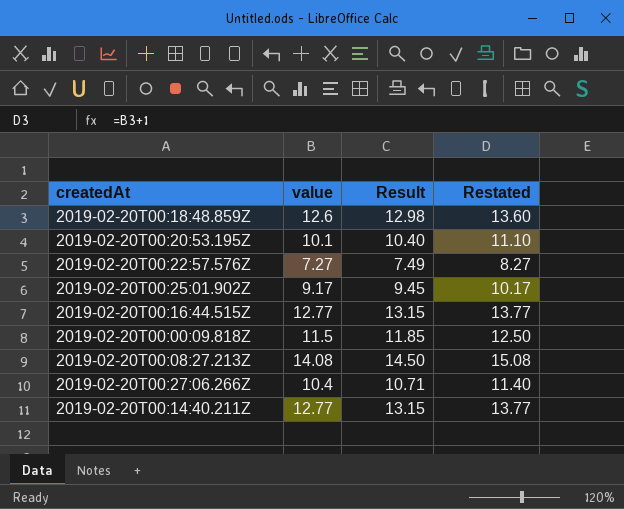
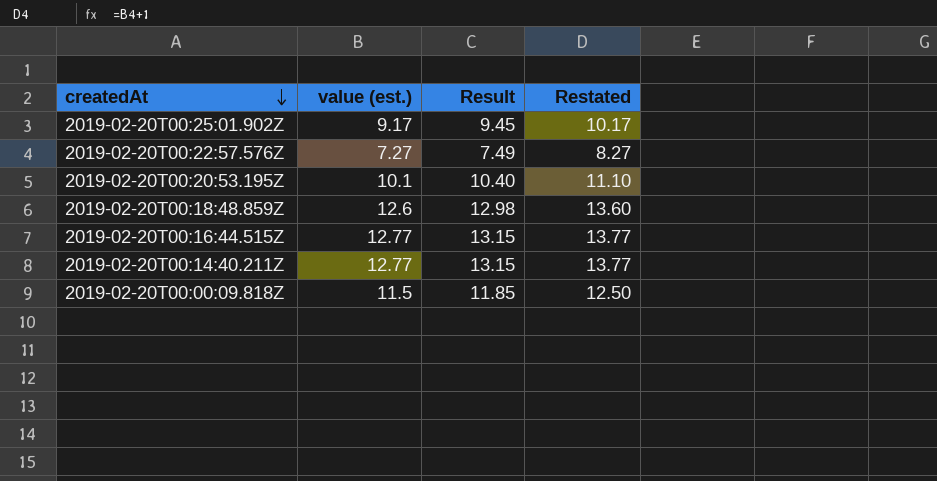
row order: none -> createdAt descending
column name: value -> value (est.)
row 2019-02-20T00:08:27.213Z: 14.08 | 14.50 | 15.08 -> none
row 2019-02-20T00:27:06.266Z: 10.4 | 10.71 | 11.40 -> none

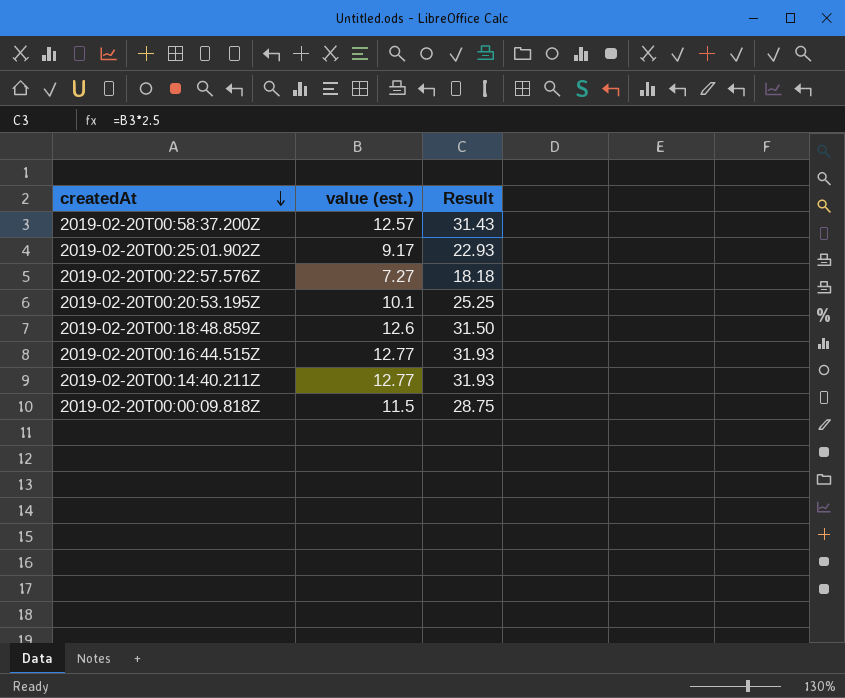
column Restated | formula: [value (est.)] + 1 -> none
column Result | formula: [value (est.)] * 1.03 -> [value (est.)] * 2.5
row 2019-02-20T00:58:37.200Z: none -> 12.57 | 31.43

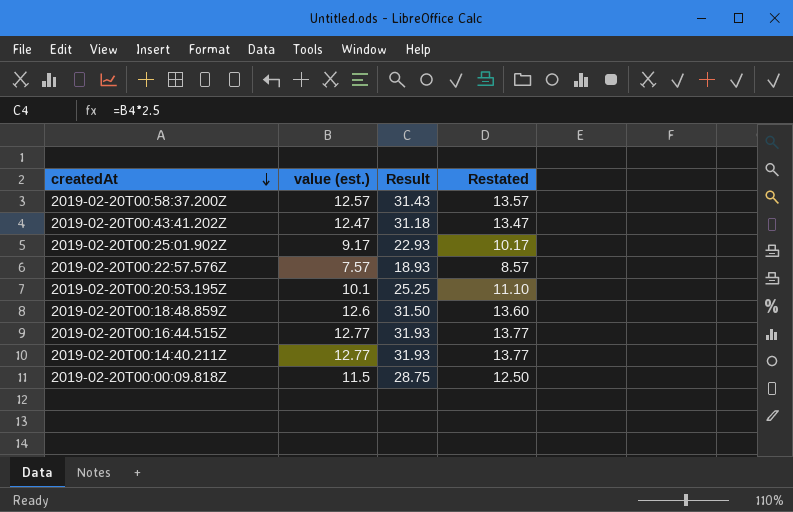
column Restated | formula: none -> [value (est.)] + 1
row 2019-02-20T00:43:41.202Z: none -> 12.47 | 31.18 | 13.47
2019-02-20T00:22:57.576Z | value (est.): 7.27 -> 7.57
2019-02-20T00:22:57.576Z | Result: 18.18 -> 18.93

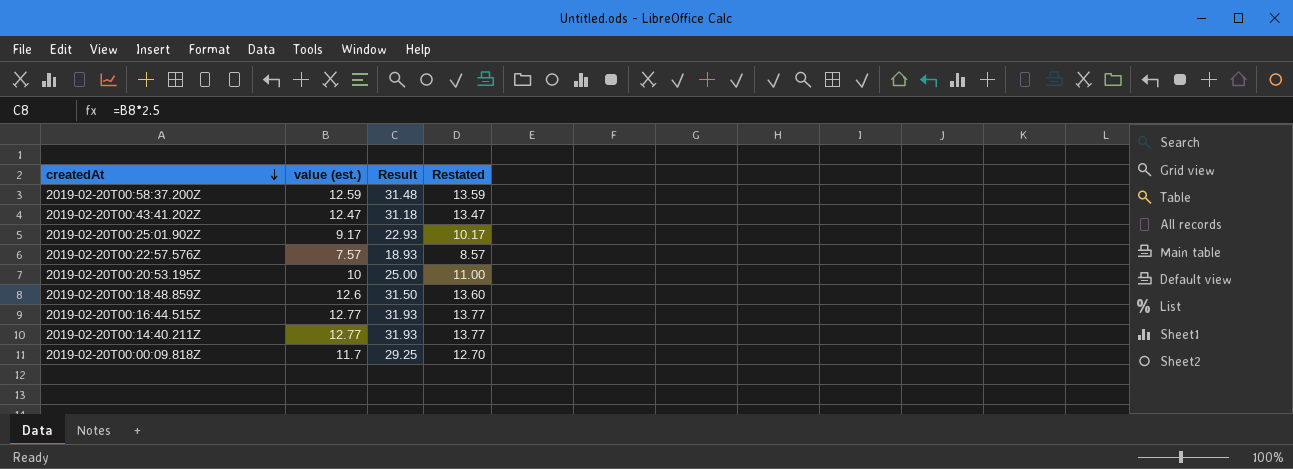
2019-02-20T00:58:37.200Z | value (est.): 12.57 -> 12.59
2019-02-20T00:58:37.200Z | Result: 31.43 -> 31.48
2019-02-20T00:58:37.200Z | Restated: 13.57 -> 13.59
2019-02-20T00:20:53.195Z | value (est.): 10.1 -> 10
2019-02-20T00:20:53.195Z | Result: 25.25 -> 25.00
2019-02-20T00:20:53.195Z | Restated: 11.10 -> 11.00
2019-02-20T00:00:09.818Z | value (est.): 11.5 -> 11.7
2019-02-20T00:00:09.818Z | Result: 28.75 -> 29.25
2019-02-20T00:00:09.818Z | Restated: 12.50 -> 12.70

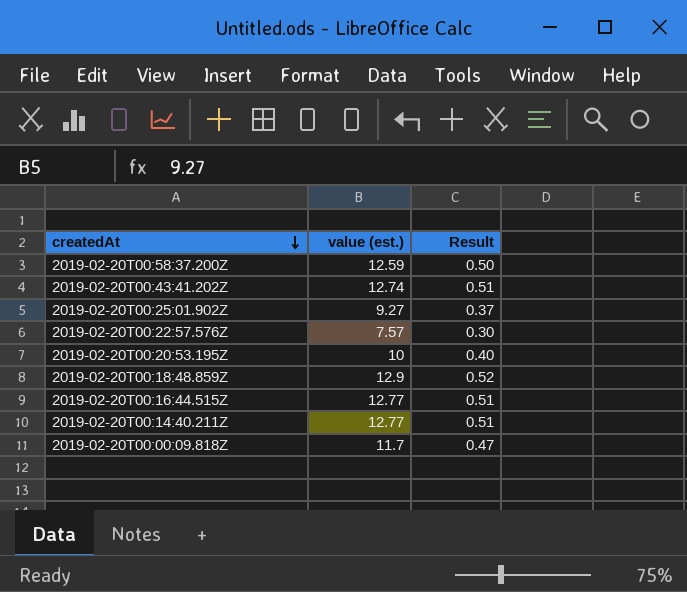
column Restated | formula: [value (est.)] + 1 -> none
column Result | formula: [value (est.)] * 2.5 -> [value (est.)] * 0.04
2019-02-20T00:43:41.202Z | value (est.): 12.47 -> 12.74
2019-02-20T00:25:01.902Z | value (est.): 9.17 -> 9.27
2019-02-20T00:18:48.859Z | value (est.): 12.6 -> 12.9

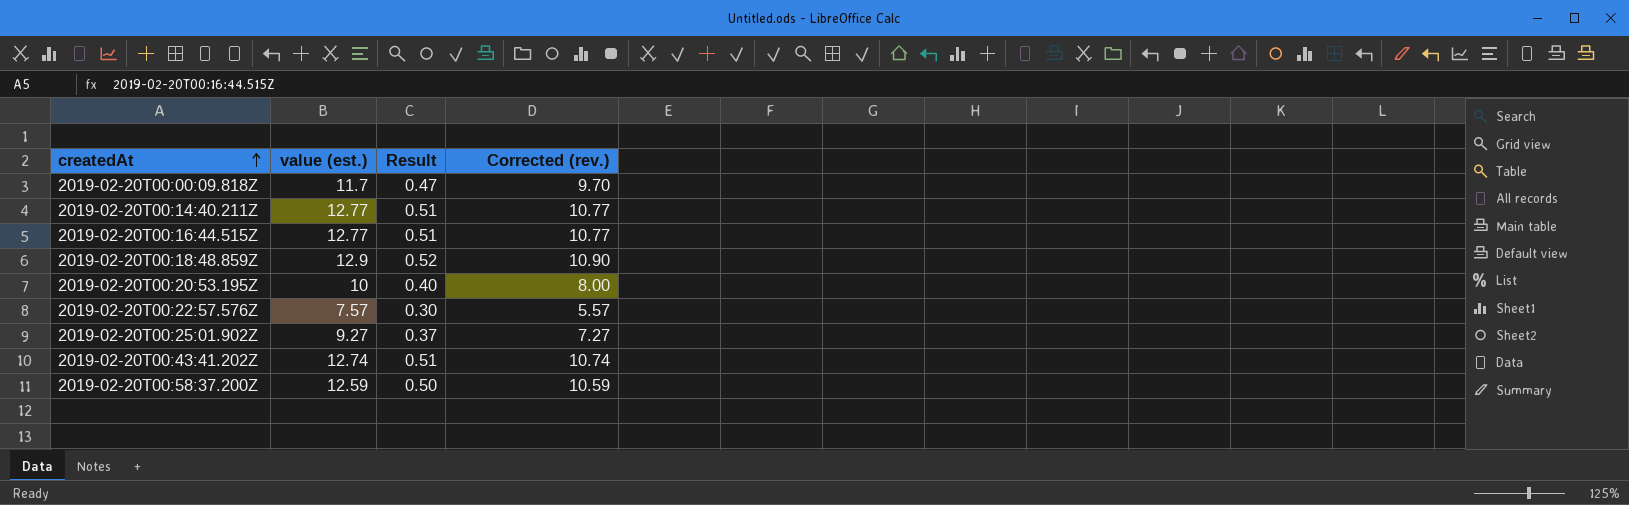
row order: createdAt descending -> createdAt ascending
column Corrected (rev.) | formula: none -> [value (est.)] - 2

